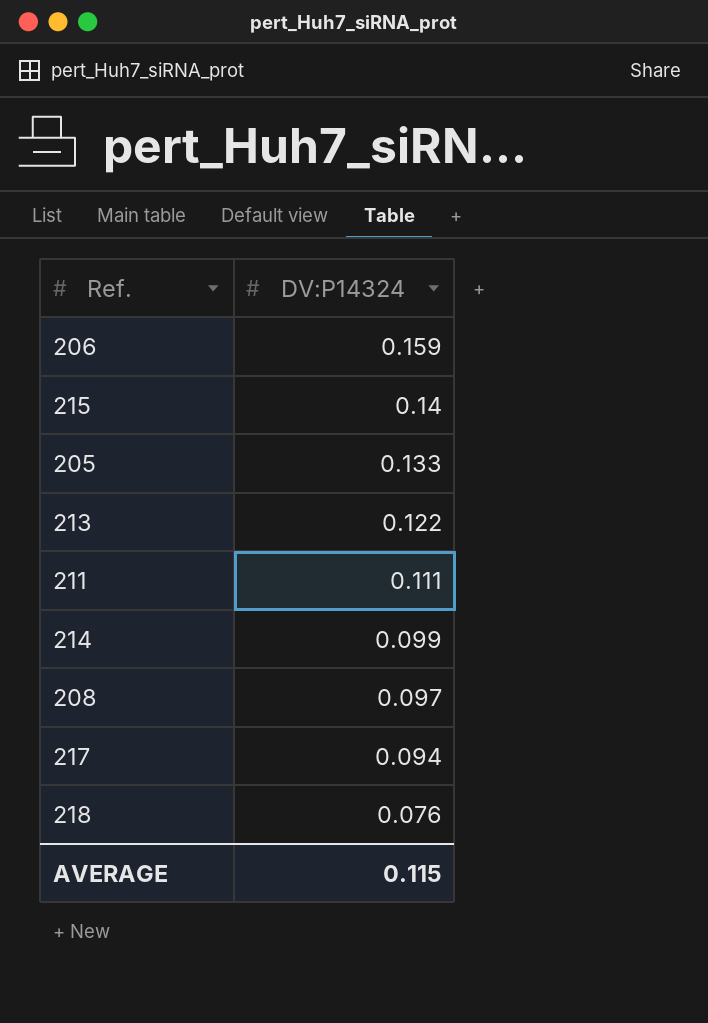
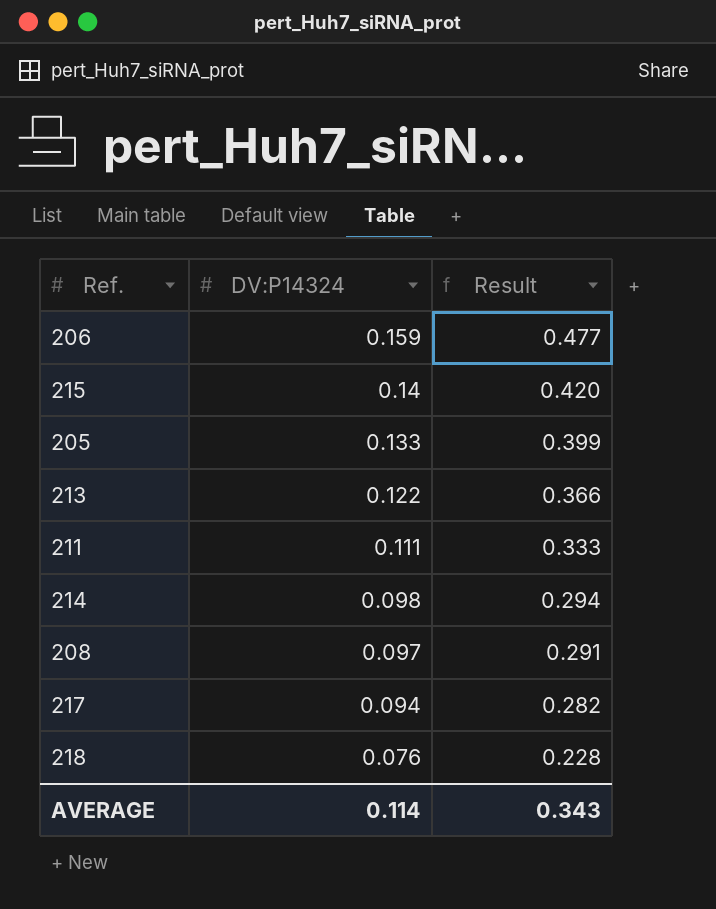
column Result | formula: none -> [DV:P14324] * 3
214 | DV:P14324: 0.099 -> 0.098
AVERAGE | DV:P14324: 0.115 -> 0.114

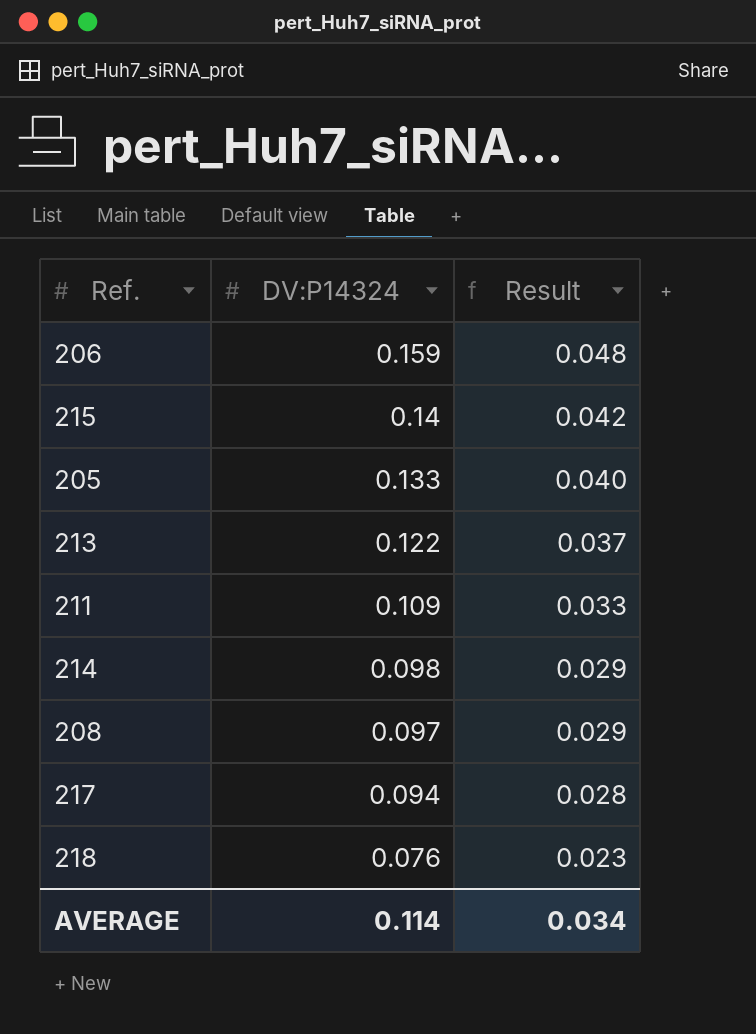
column Result | formula: [DV:P14324] * 3 -> [DV:P14324] * 0.3
211 | DV:P14324: 0.111 -> 0.109
AVERAGE | Result: 0.343 -> 0.034

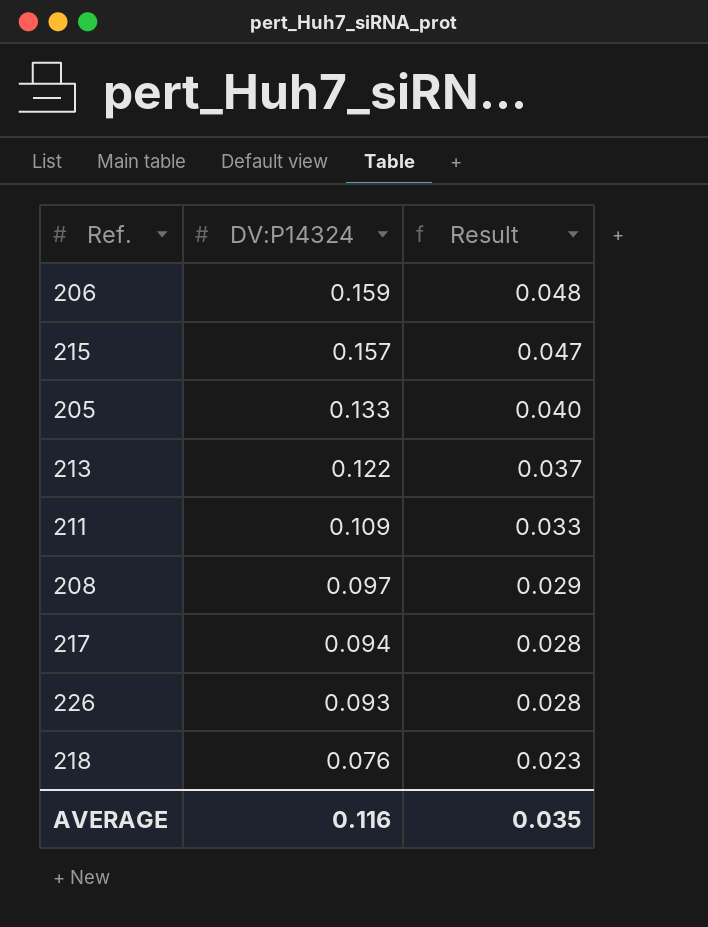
row 214: 0.098 | 0.029 -> none
215 | DV:P14324: 0.14 -> 0.157
215 | Result: 0.042 -> 0.047
row 226: none -> 0.093 | 0.028
AVERAGE | DV:P14324: 0.114 -> 0.116
AVERAGE | Result: 0.034 -> 0.035

